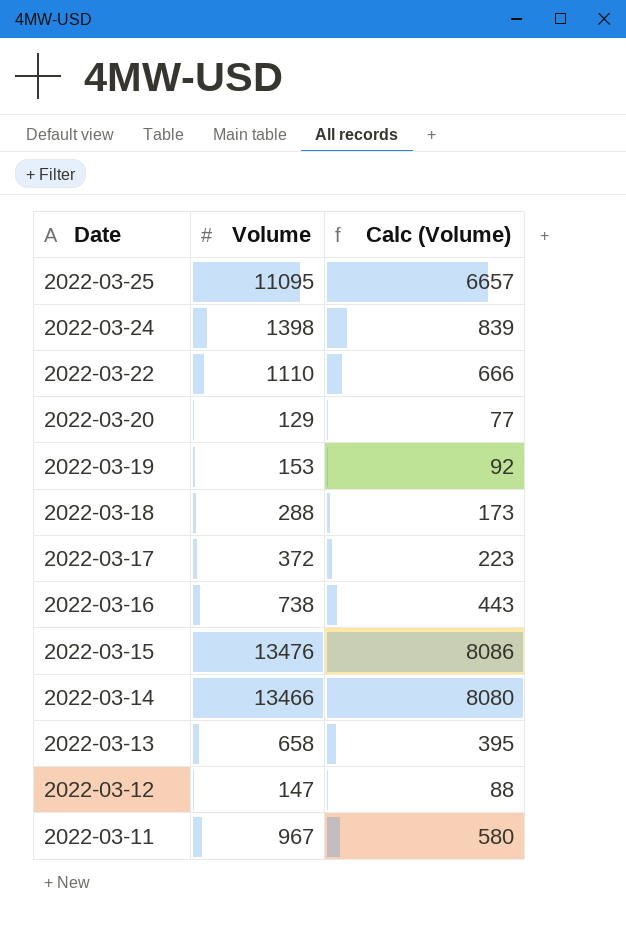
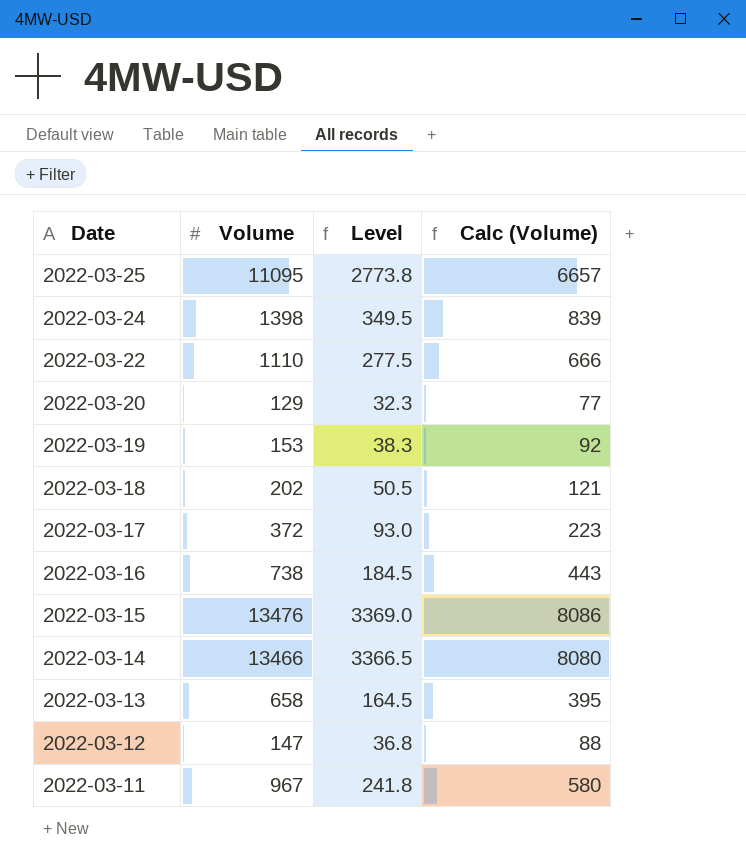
column Level | formula: none -> [Volume] * 0.25
2022-03-18 | Volume: 288 -> 202
2022-03-18 | Calc (Volume): 173 -> 121

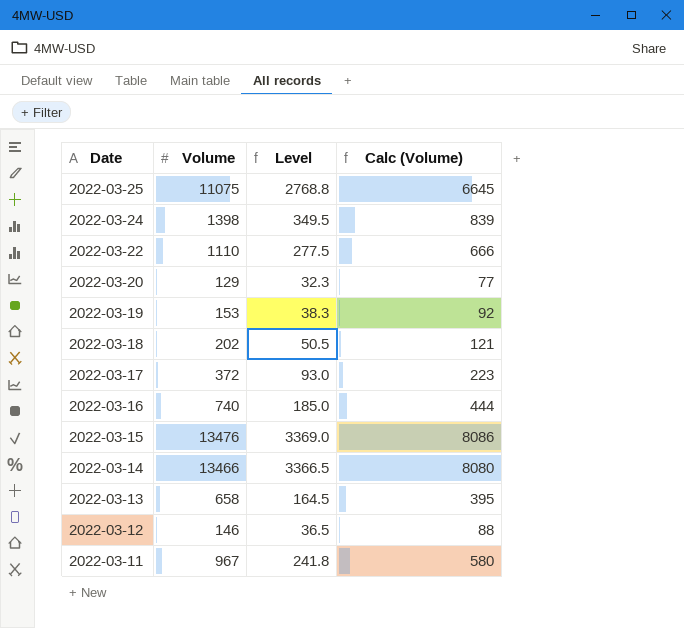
2022-03-25 | Volume: 11095 -> 11075
2022-03-25 | Level: 2773.8 -> 2768.8
2022-03-25 | Calc (Volume): 6657 -> 6645
2022-03-16 | Volume: 738 -> 740
2022-03-16 | Level: 184.5 -> 185.0
2022-03-16 | Calc (Volume): 443 -> 444
2022-03-12 | Volume: 147 -> 146
2022-03-12 | Level: 36.8 -> 36.5

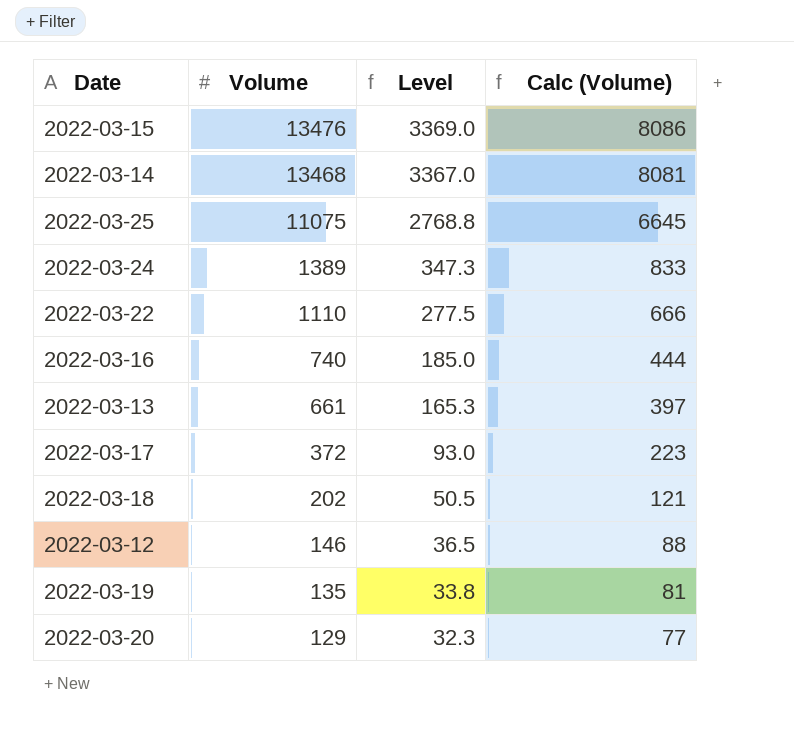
row order: Date descending -> Volume descending
row 2022-03-11: 967 | 241.8 | 580 -> none
2022-03-14 | Volume: 13466 -> 13468
2022-03-14 | Level: 3366.5 -> 3367.0
2022-03-14 | Calc (Volume): 8080 -> 8081
2022-03-24 | Volume: 1398 -> 1389
2022-03-24 | Level: 349.5 -> 347.3
2022-03-24 | Calc (Volume): 839 -> 833
2022-03-13 | Volume: 658 -> 661
2022-03-13 | Level: 164.5 -> 165.3
2022-03-13 | Calc (Volume): 395 -> 397
2022-03-19 | Volume: 153 -> 135
2022-03-19 | Level: 38.3 -> 33.8
2022-03-19 | Calc (Volume): 92 -> 81

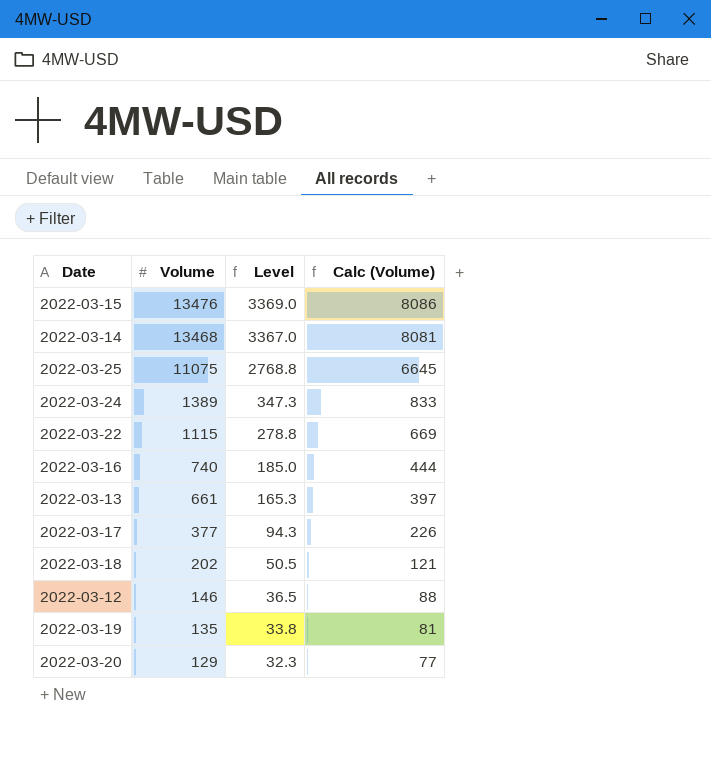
2022-03-22 | Volume: 1110 -> 1115
2022-03-22 | Level: 277.5 -> 278.8
2022-03-22 | Calc (Volume): 666 -> 669
2022-03-17 | Volume: 372 -> 377
2022-03-17 | Level: 93.0 -> 94.3
2022-03-17 | Calc (Volume): 223 -> 226

